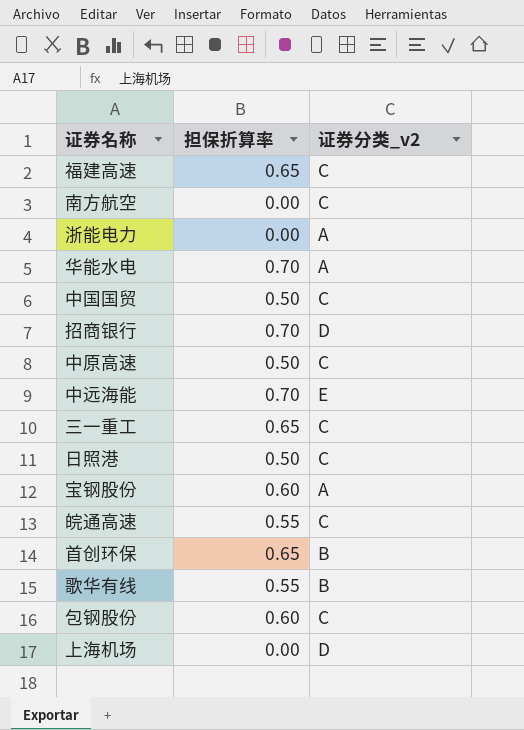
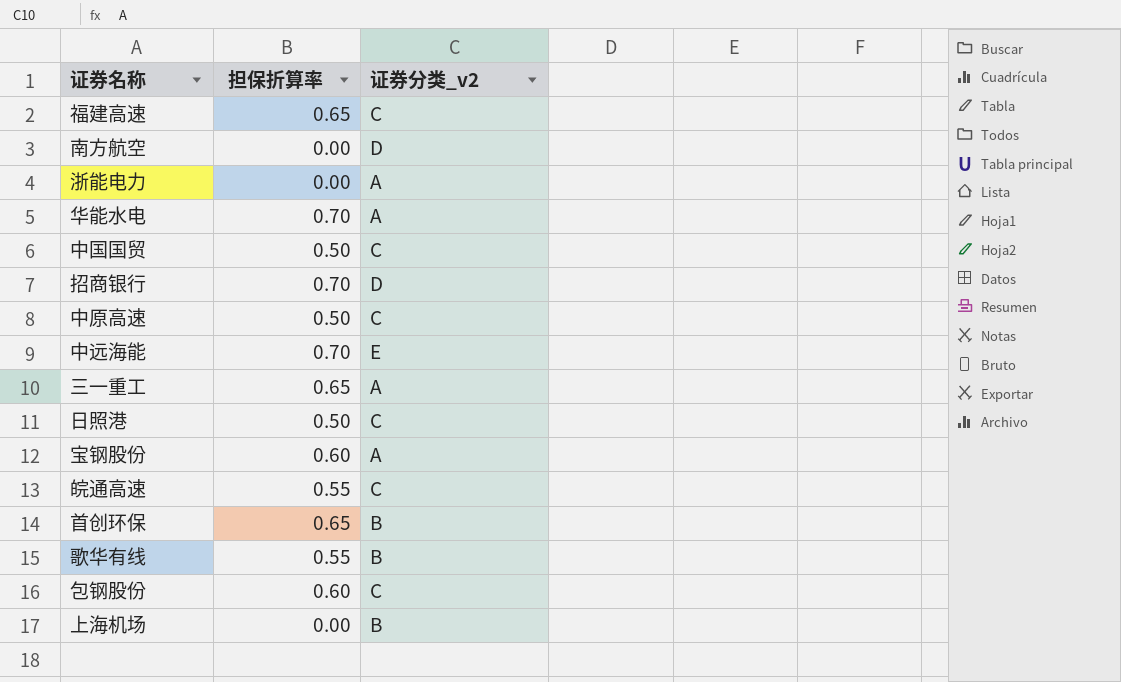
南方航空 | 证券分类_v2: C -> D
三一重工 | 证券分类_v2: C -> A
上海机场 | 证券分类_v2: D -> B

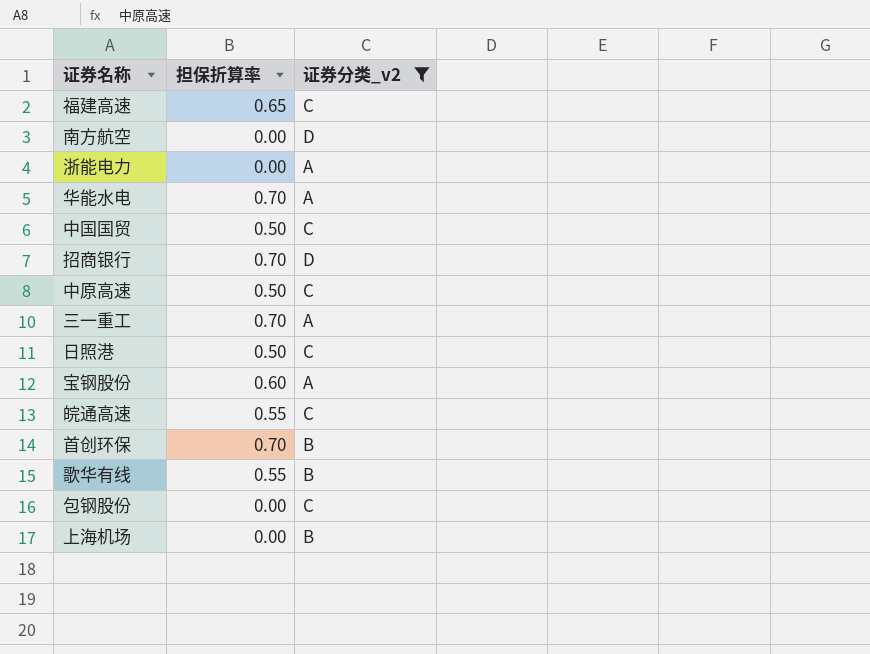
filter: none -> 证券分类_v2 != E
三一重工 | 担保折算率: 0.65 -> 0.70
首创环保 | 担保折算率: 0.65 -> 0.70
包钢股份 | 担保折算率: 0.60 -> 0.00

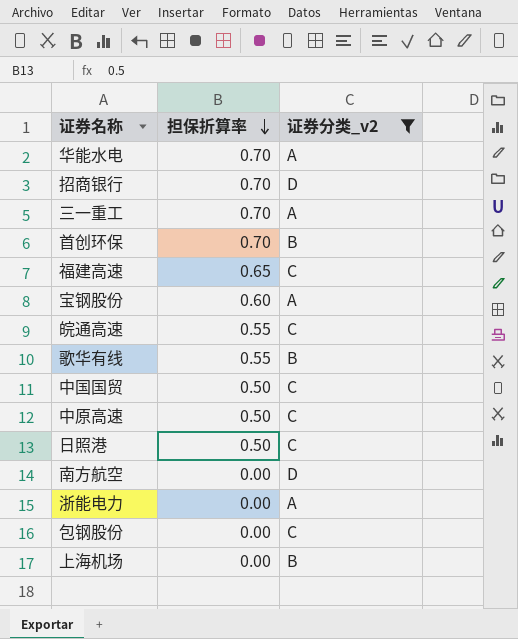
row order: none -> 担保折算率 descending

